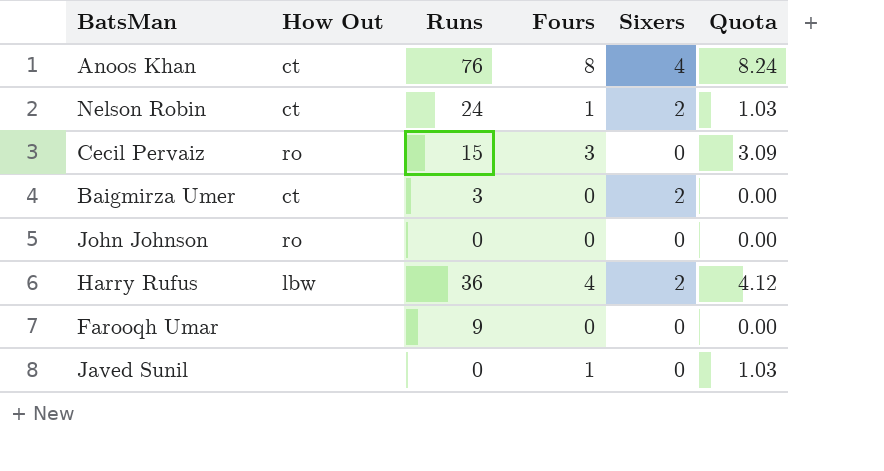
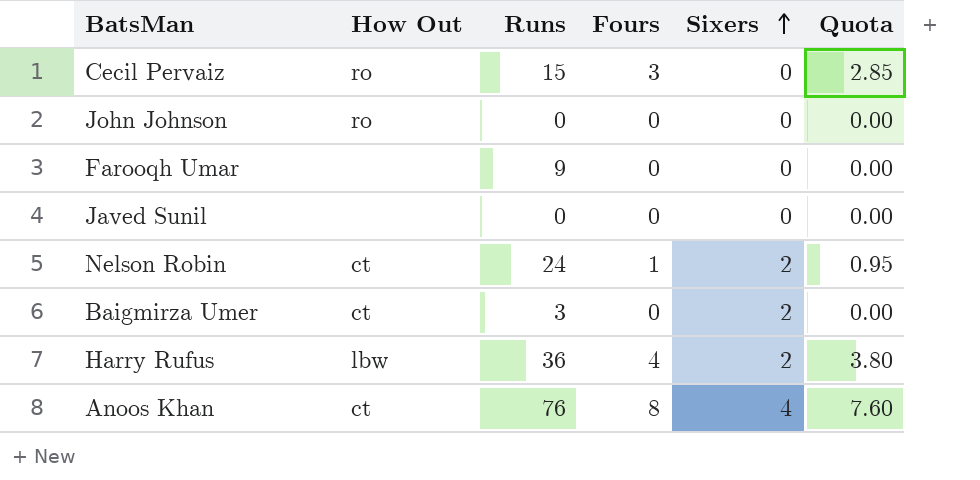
row order: none -> Sixers ascending
column Quota | formula: [Fours] * 1.03 -> [Fours] * 0.95
Javed Sunil | Fours: 1 -> 0

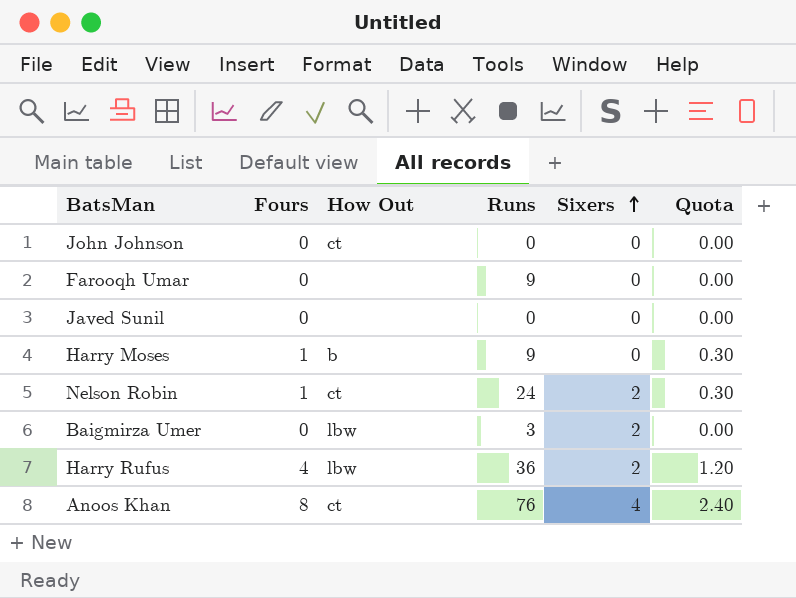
column Fours | position: 4 -> 2
column Quota | formula: [Fours] * 0.95 -> [Fours] * 0.3
row Cecil Pervaiz: ro | 15 | 3 | 0 | 2.85 -> none
John Johnson | How Out: ro -> ct
row Harry Moses: none -> 1 | b | 9 | 0 | 0.30
Baigmirza Umer | How Out: ct -> lbw

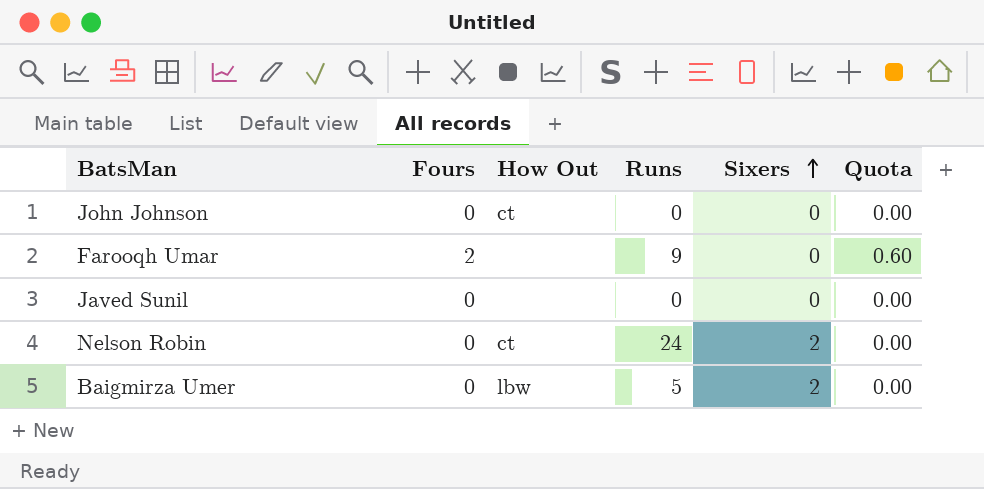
row Harry Moses: 1 | b | 9 | 0 | 0.30 -> none
row Harry Rufus: 4 | lbw | 36 | 2 | 1.20 -> none
row Anoos Khan: 8 | ct | 76 | 4 | 2.40 -> none
Farooqh Umar | Fours: 0 -> 2
Farooqh Umar | Quota: 0.00 -> 0.60
Nelson Robin | Fours: 1 -> 0
Nelson Robin | Quota: 0.30 -> 0.00
Baigmirza Umer | Runs: 3 -> 5

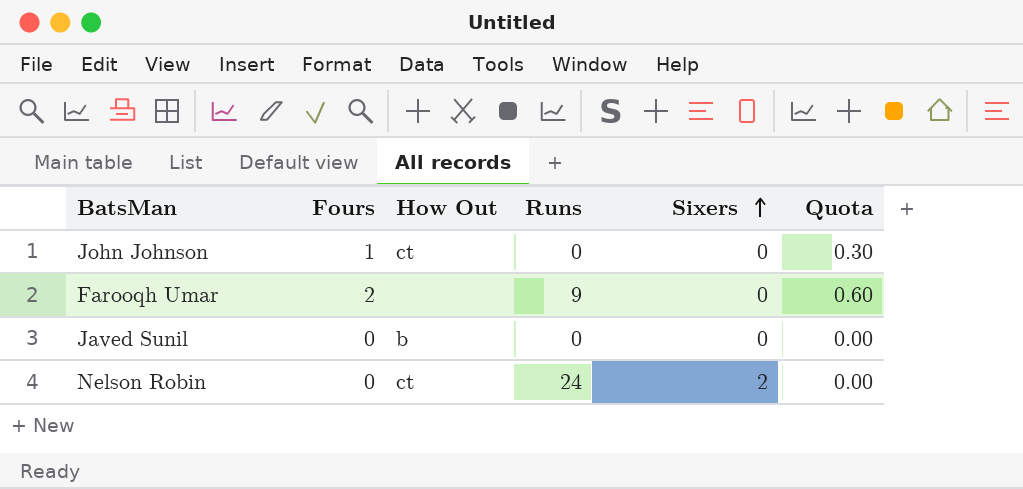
row Baigmirza Umer: 0 | lbw | 5 | 2 | 0.00 -> none
John Johnson | Fours: 0 -> 1
John Johnson | Quota: 0.00 -> 0.30
Javed Sunil | How Out: none -> b

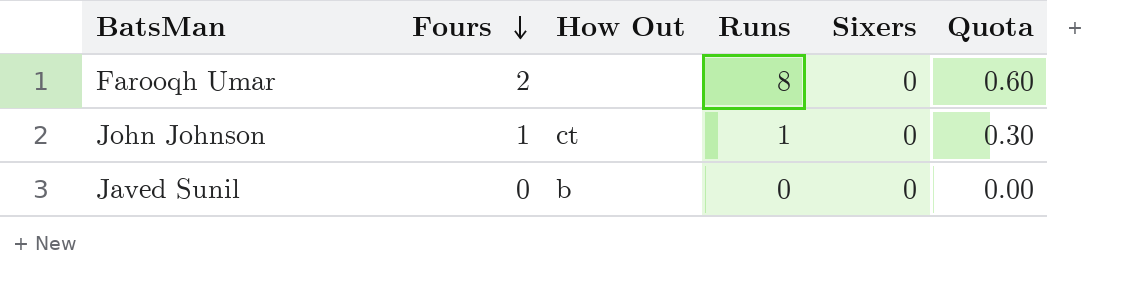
row order: Sixers ascending -> Fours descending
row Nelson Robin: 0 | ct | 24 | 2 | 0.00 -> none
Farooqh Umar | Runs: 9 -> 8
John Johnson | Runs: 0 -> 1

